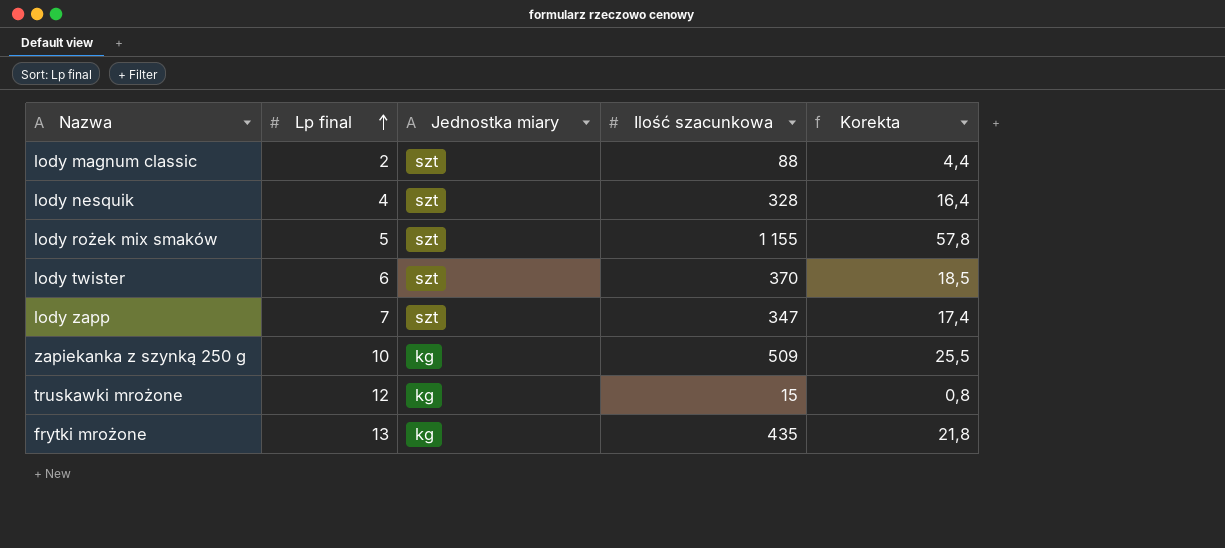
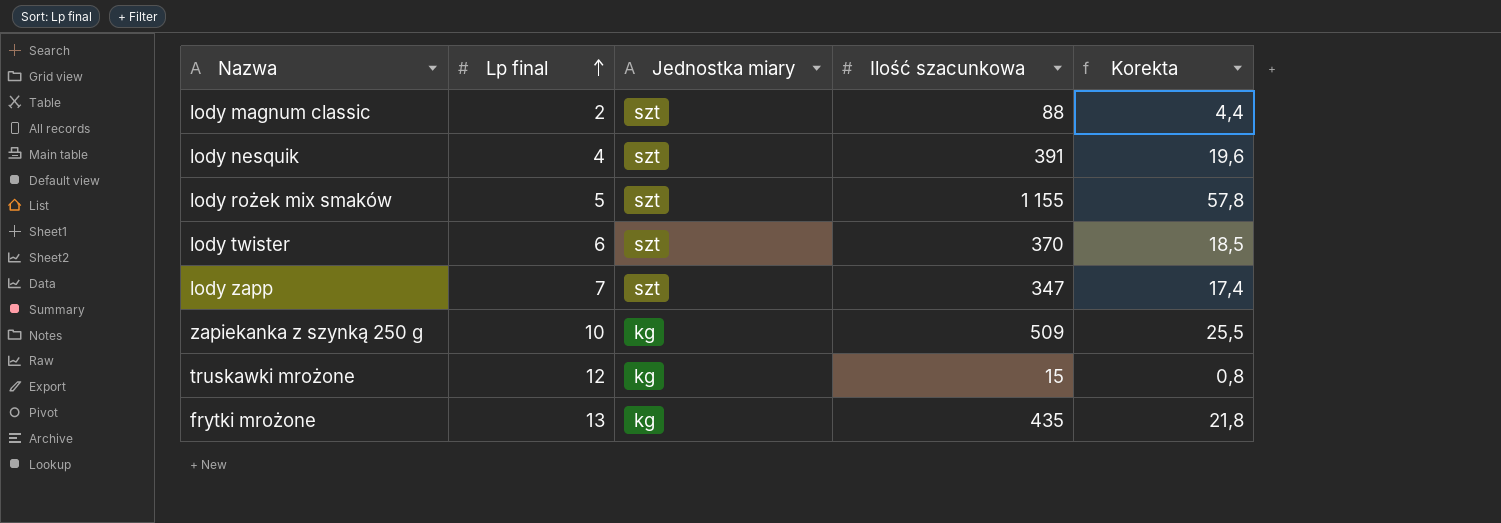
lody nesquik | Ilość szacunkowa: 328 -> 391
lody nesquik | Korekta: 16,4 -> 19,6

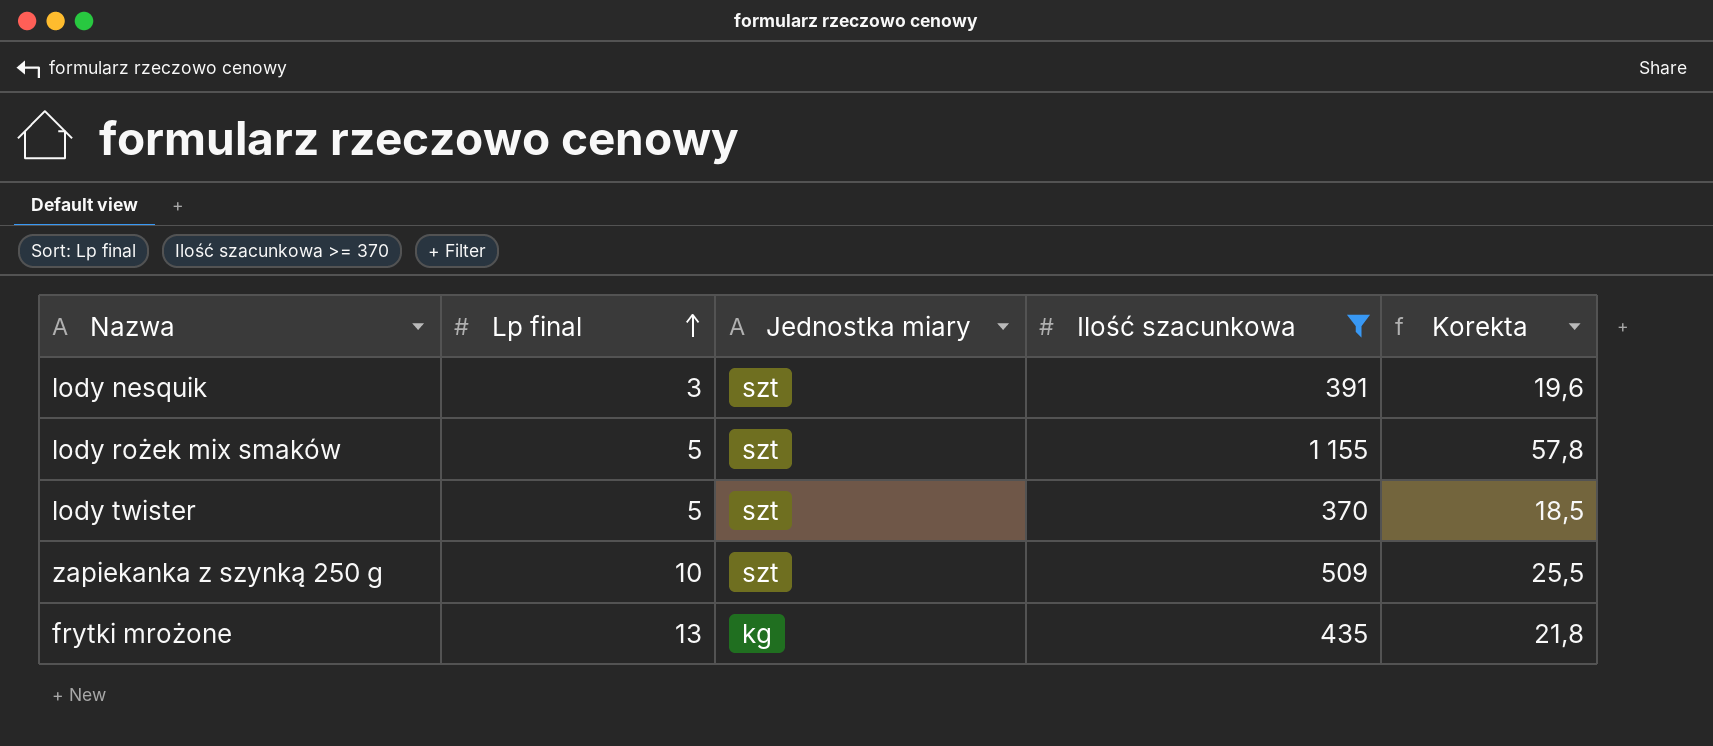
filter: none -> Ilość szacunkowa >= 370
lody nesquik | Lp final: 4 -> 3
lody twister | Lp final: 6 -> 5
zapiekanka z szynką 250 g | Jednostka miary: kg -> szt

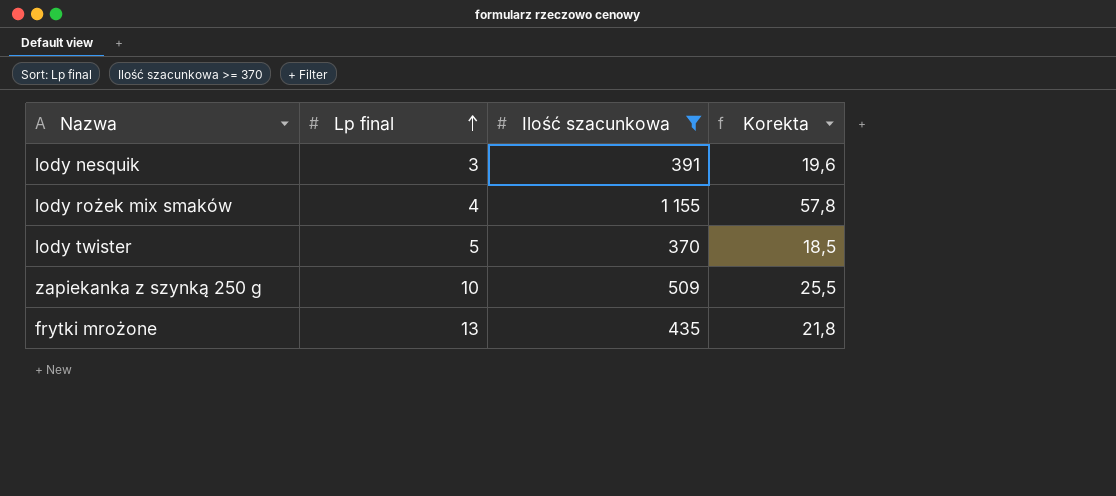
column Jednostka miary | position: 3 -> none
lody rożek mix smaków | Lp final: 5 -> 4

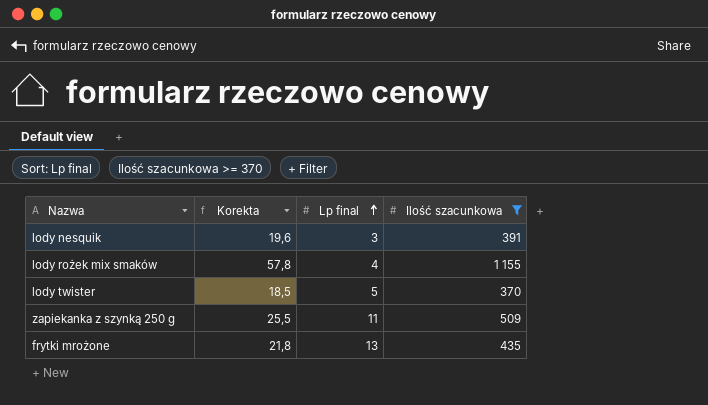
column Korekta | position: 4 -> 2
zapiekanka z szynką 250 g | Lp final: 10 -> 11

